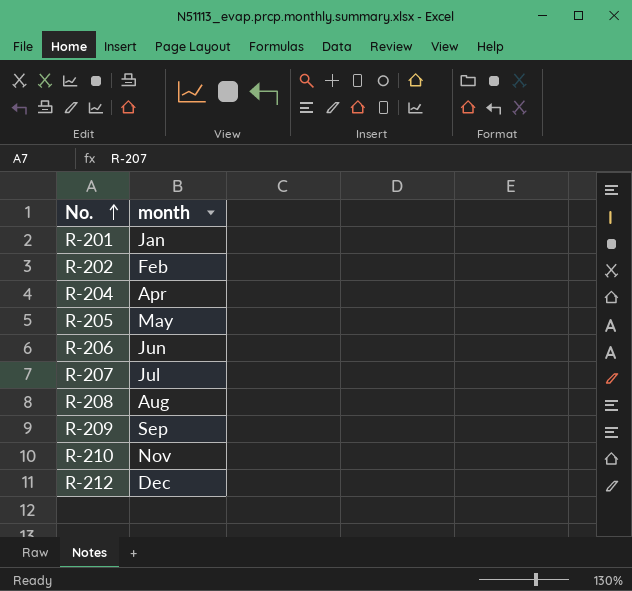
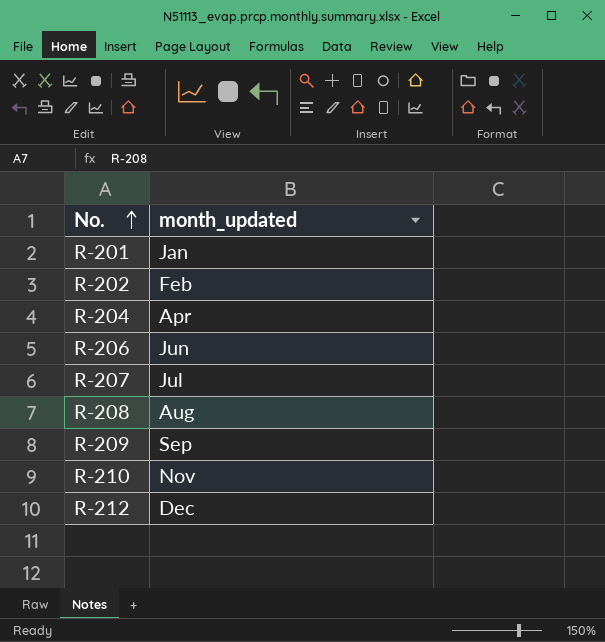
column name: month -> month_updated
row R-205: May -> none

